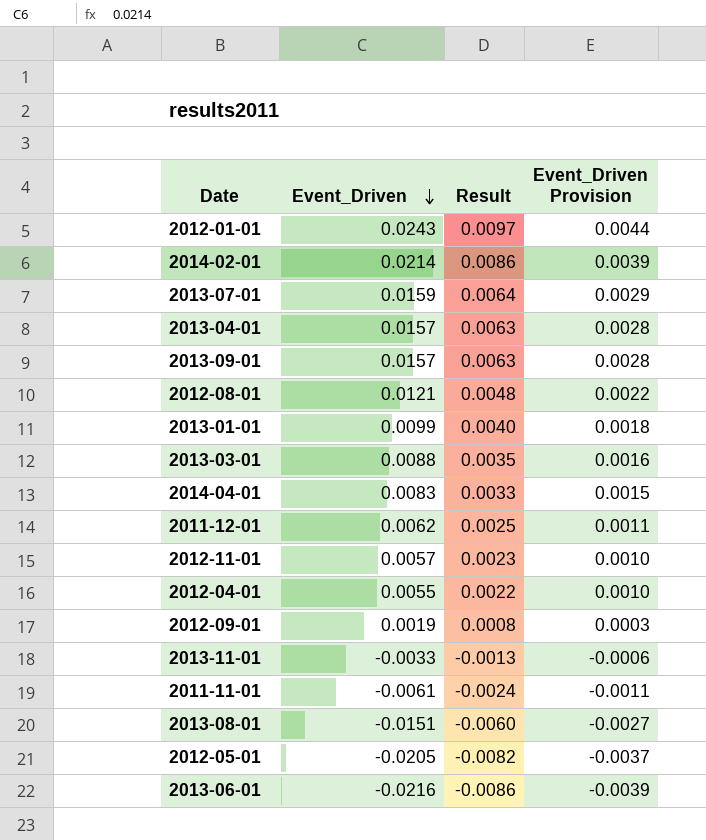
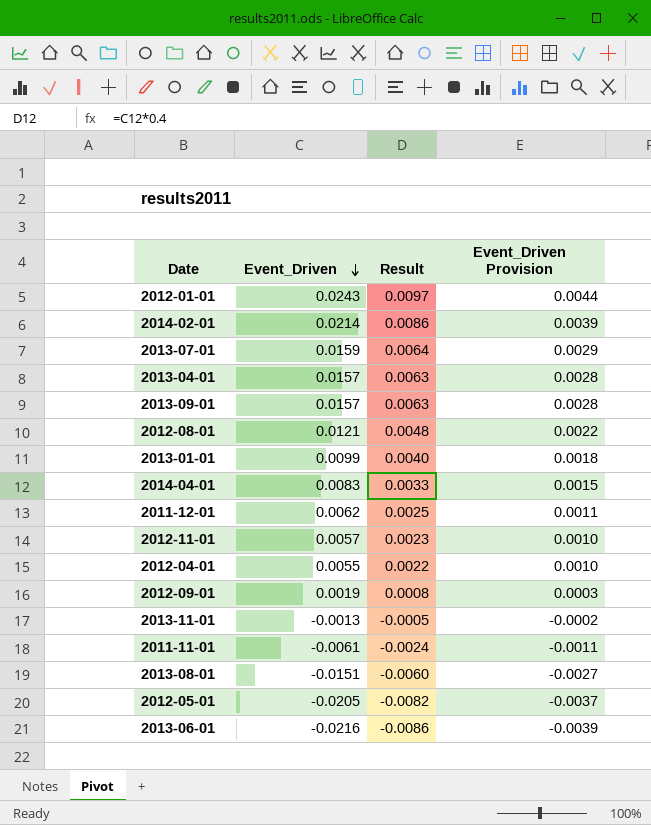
row 2013-03-01: 0.0088 | 0.0035 | 0.0016 -> none
2013-11-01 | Event_Driven: -0.0033 -> -0.0013
2013-11-01 | Result: -0.0013 -> -0.0005
2013-11-01 | Event_Driven Provision: -0.0006 -> -0.0002

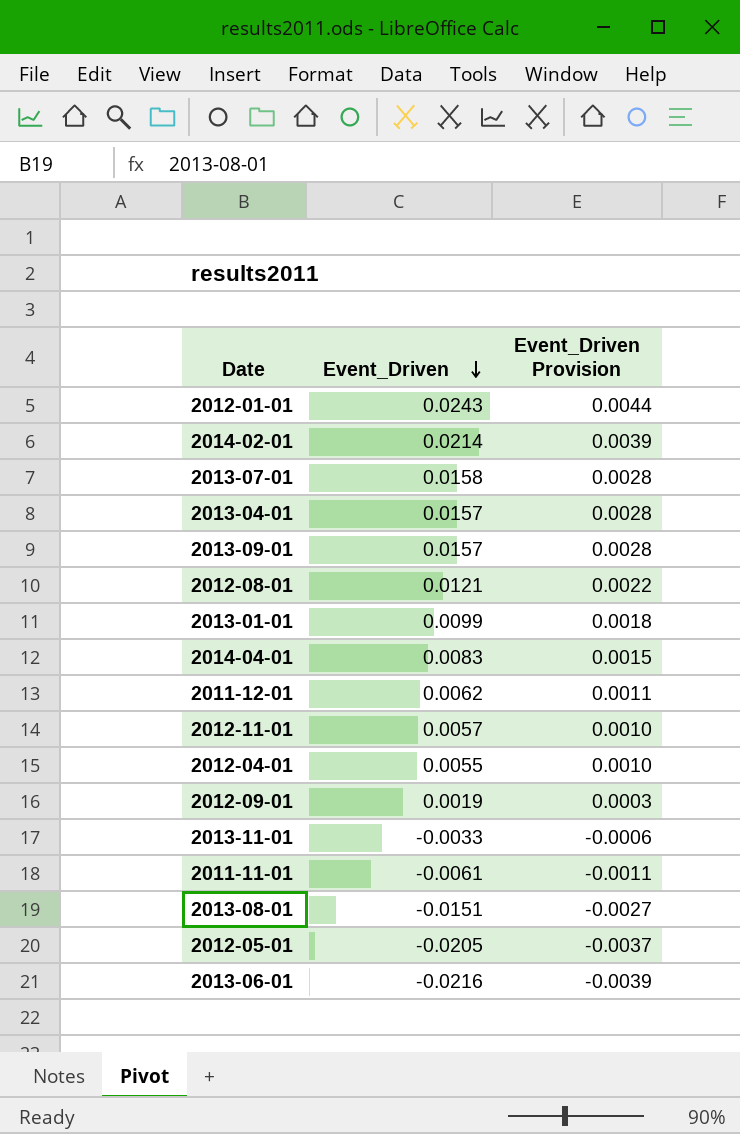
column Result | formula: [Event_Driven] * 0.4 -> none
2013-07-01 | Event_Driven: 0.0159 -> 0.0158
2013-07-01 | Event_Driven Provision: 0.0029 -> 0.0028
2013-11-01 | Event_Driven: -0.0013 -> -0.0033
2013-11-01 | Event_Driven Provision: -0.0002 -> -0.0006

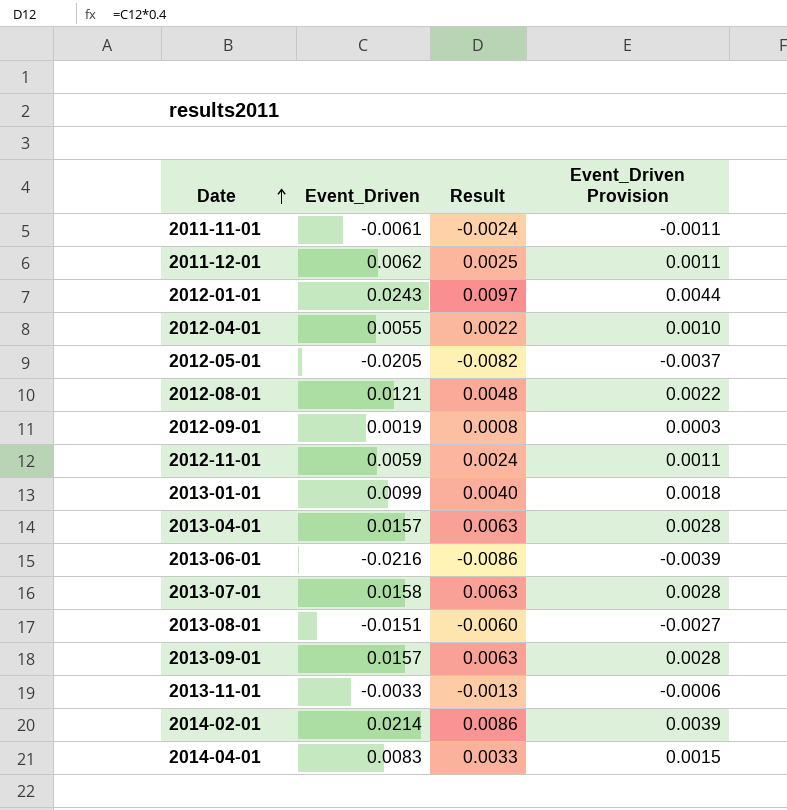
row order: Event_Driven descending -> Date ascending
column Result | formula: none -> [Event_Driven] * 0.4
2012-11-01 | Event_Driven: 0.0057 -> 0.0059
2012-11-01 | Event_Driven Provision: 0.0010 -> 0.0011

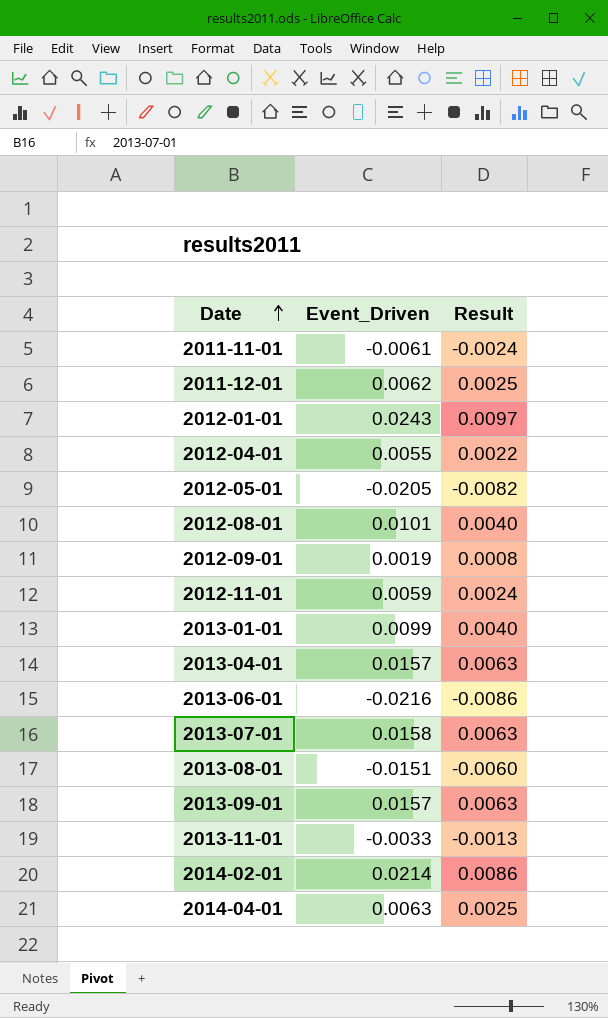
column Event_Driven Provision | formula: [Event_Driven] * 0.18 -> none
2012-08-01 | Event_Driven: 0.0121 -> 0.0101
2012-08-01 | Result: 0.0048 -> 0.0040
2014-04-01 | Event_Driven: 0.0083 -> 0.0063
2014-04-01 | Result: 0.0033 -> 0.0025

